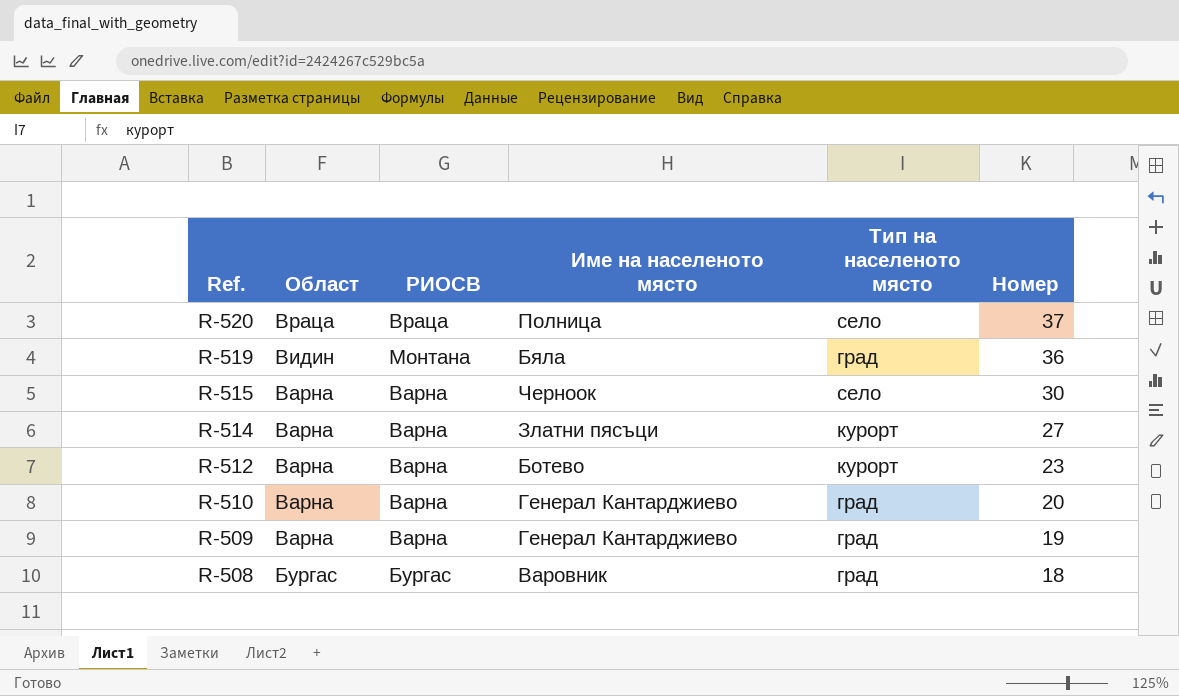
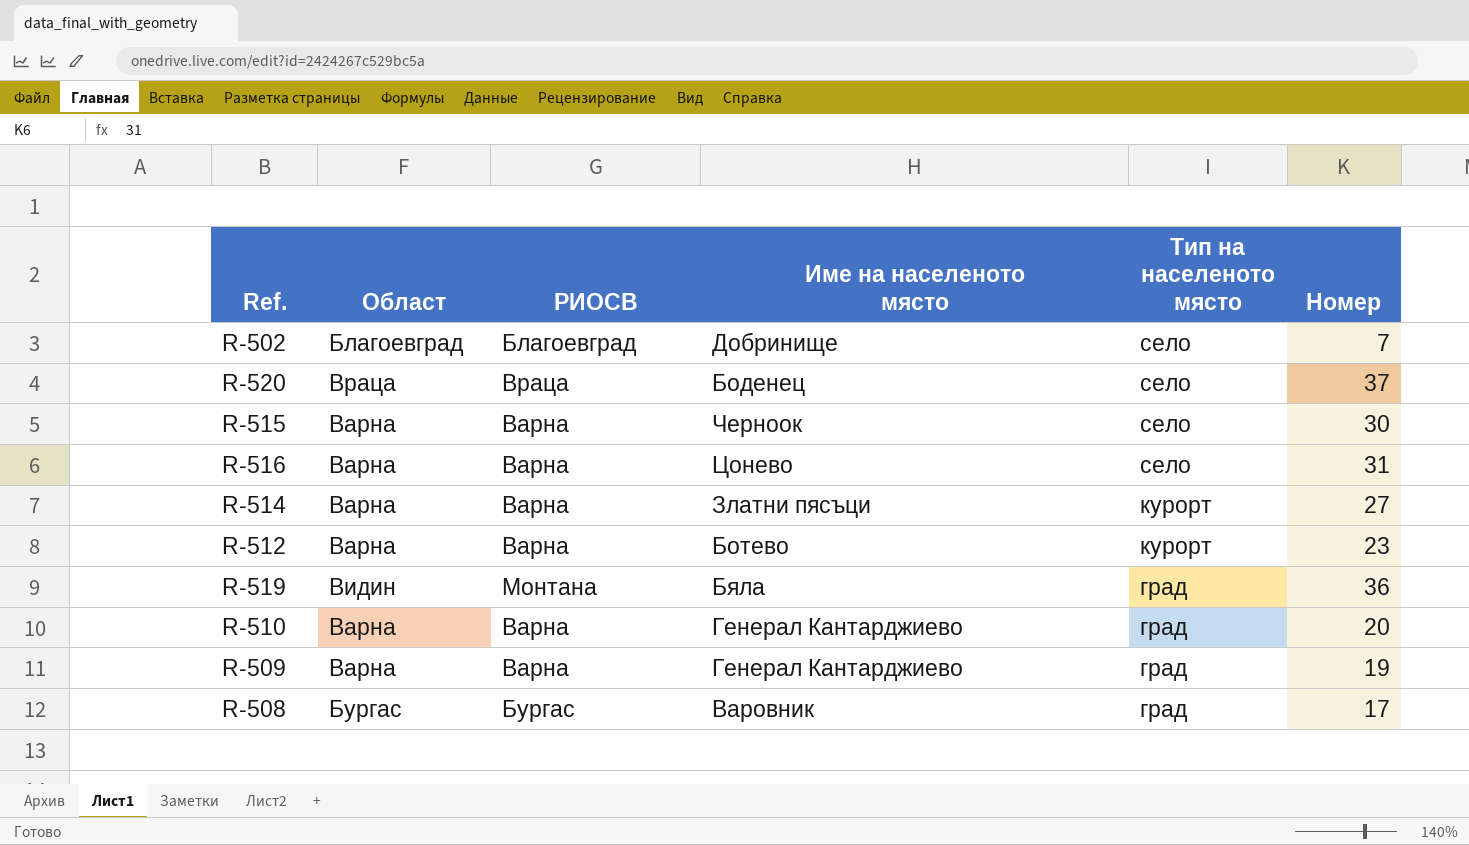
row order: Ref. descending -> Тип на населеното място descending
row R-502: none -> Благоевград | Благоевград | Добринище | село | 7
R-520 | Име на населеното място: Полница -> Боденец
row R-516: none -> Варна | Варна | Цонево | село | 31
R-508 | Номер: 18 -> 17

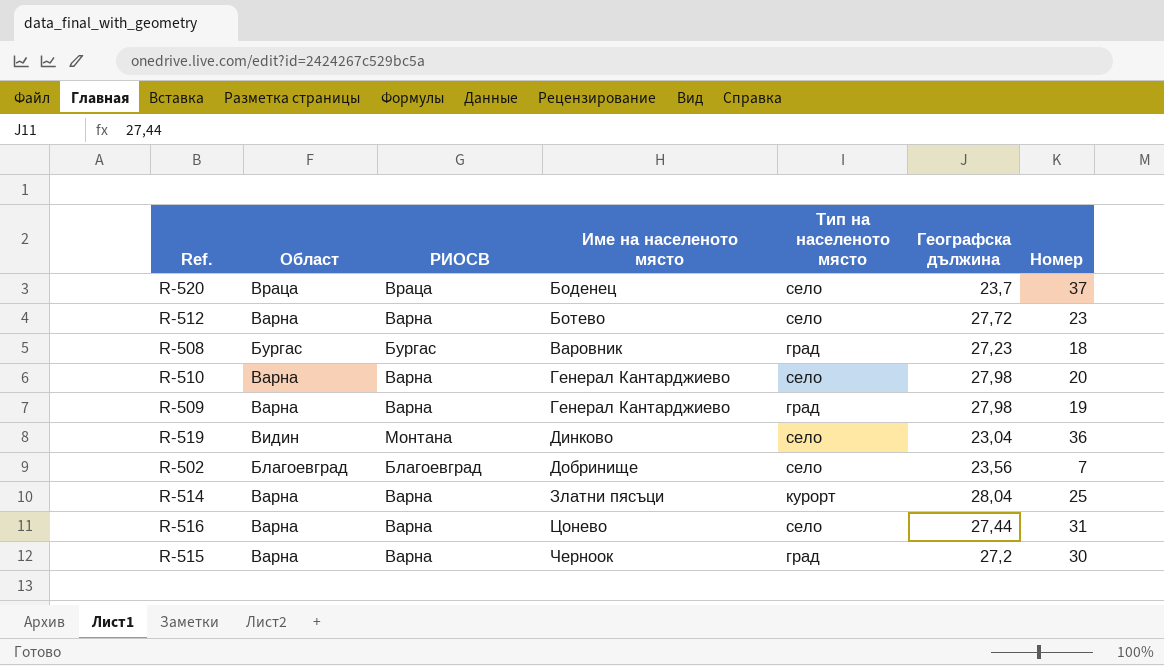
row order: Тип на населеното място descending -> Име на населеното място ascending
column Географска дължина | position: none -> 6
R-512 | Тип на населеното място: курорт -> село
R-508 | Номер: 17 -> 18
R-510 | Тип на населеното място: град -> село
R-519 | Име на населеното място: Бяла -> Динково
R-519 | Тип на населеното място: град -> село
R-514 | Номер: 27 -> 25
R-515 | Тип на населеното място: село -> град

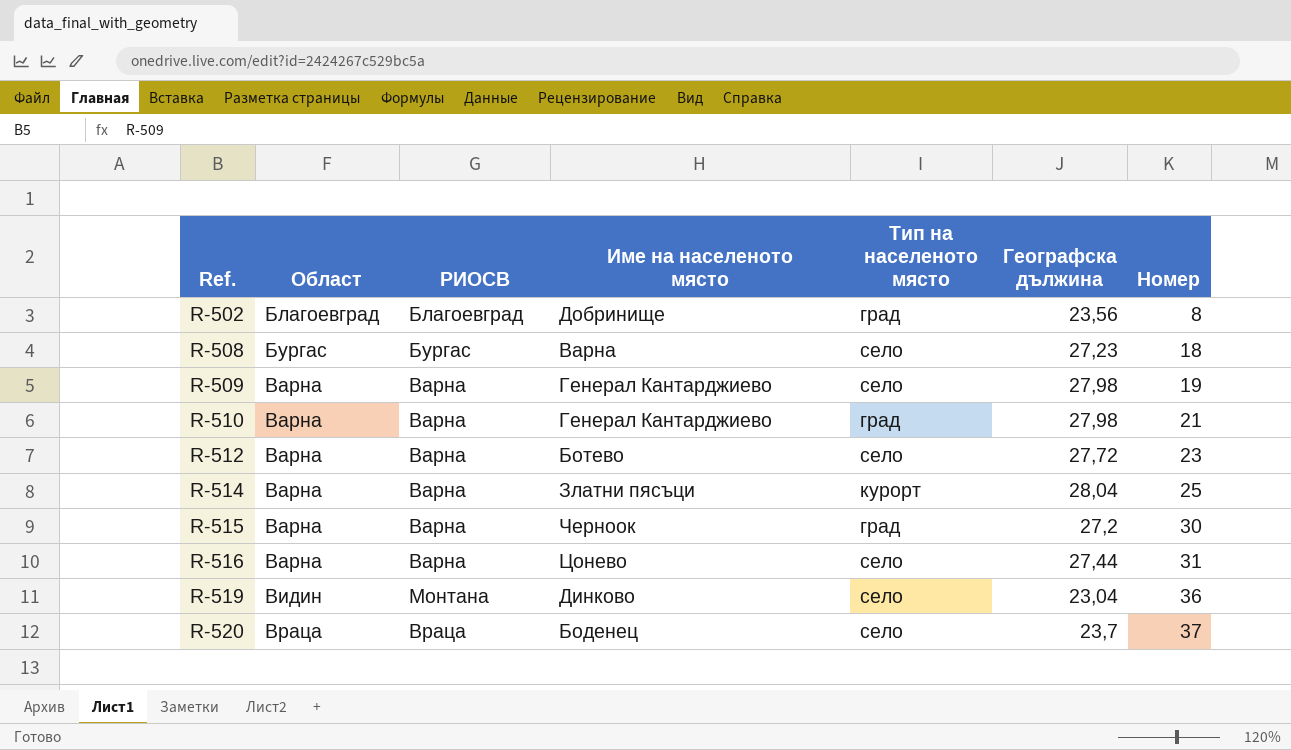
row order: Име на населеното място ascending -> Ref. ascending
R-502 | Тип на населеното място: село -> град
R-502 | Номер: 7 -> 8
R-508 | Име на населеното място: Варовник -> Варна
R-508 | Тип на населеното място: град -> село
R-509 | Тип на населеното място: град -> село
R-510 | Тип на населеното място: село -> град
R-510 | Номер: 20 -> 21

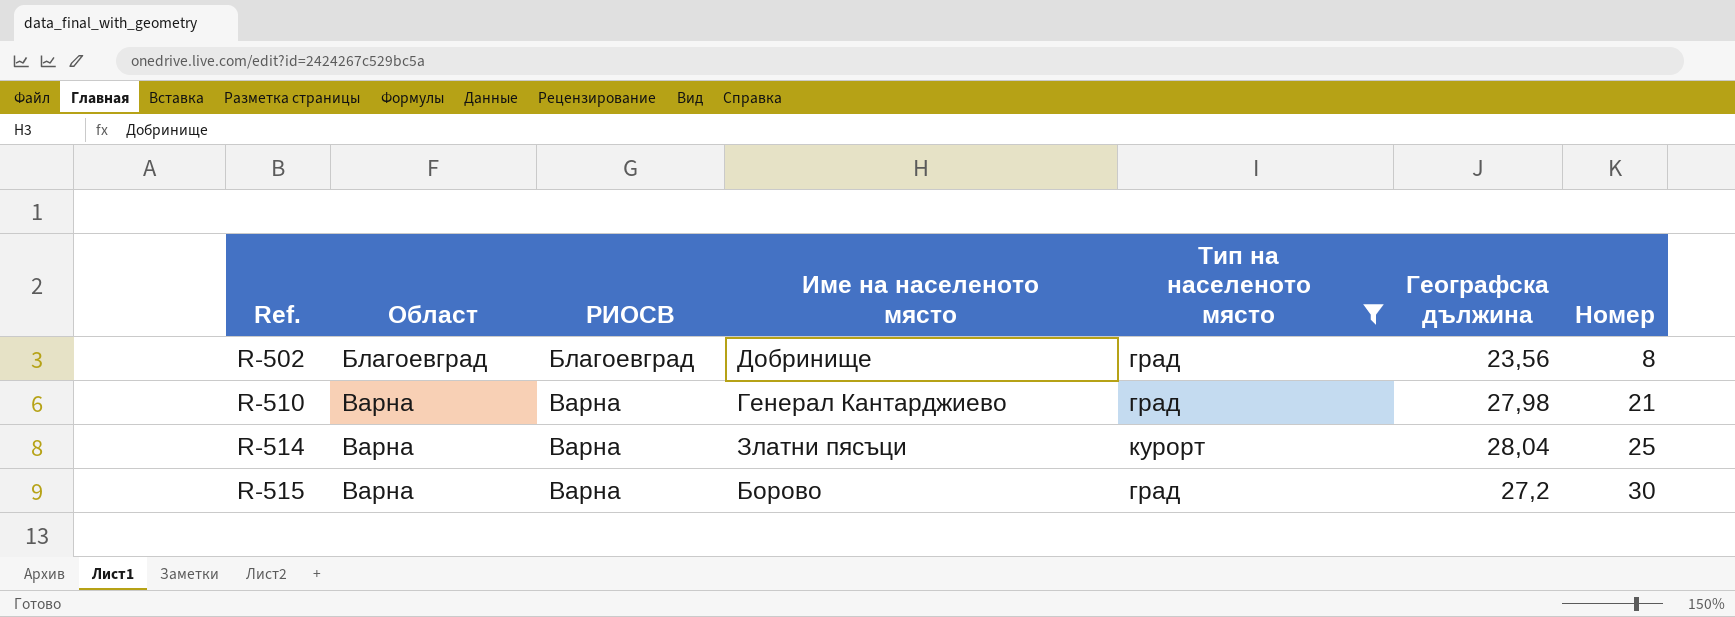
filter: none -> Тип на населеното място != село
R-515 | Име на населеното място: Черноок -> Борово

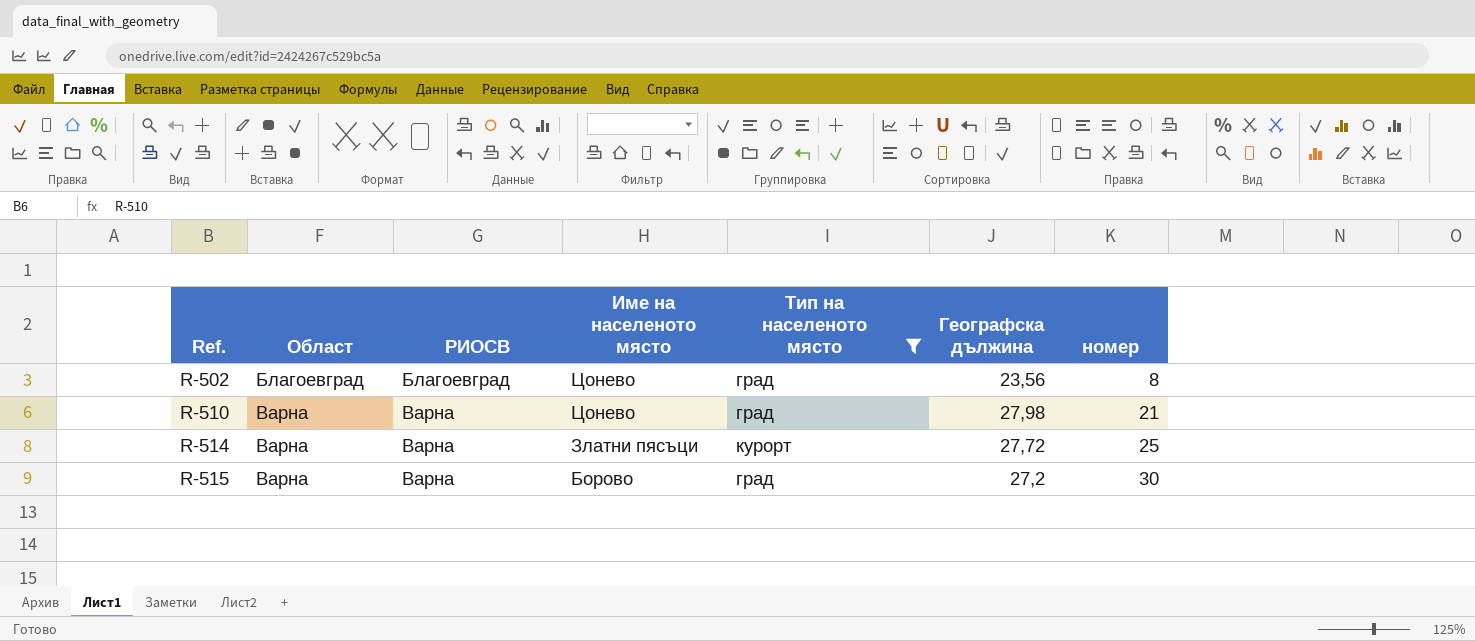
column name: Номер -> номер
R-502 | Име на населеното място: Добринище -> Цонево
R-510 | Име на населеното място: Генерал Кантарджиево -> Цонево
R-514 | Географска дължина: 28,04 -> 27,72

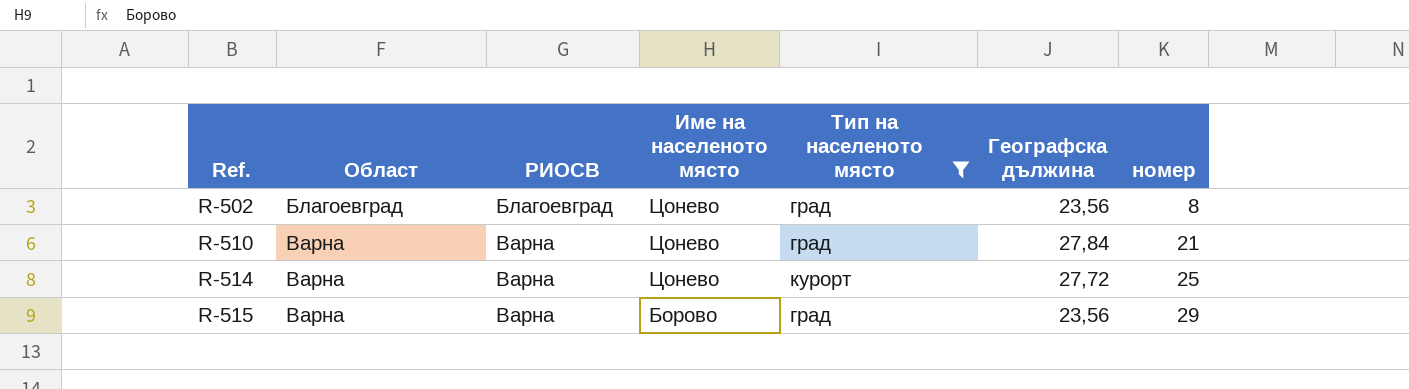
R-510 | Географска дължина: 27,98 -> 27,84
R-514 | Име на населеното място: Златни пясъци -> Цонево
R-515 | Географска дължина: 27,2 -> 23,56
R-515 | номер: 30 -> 29

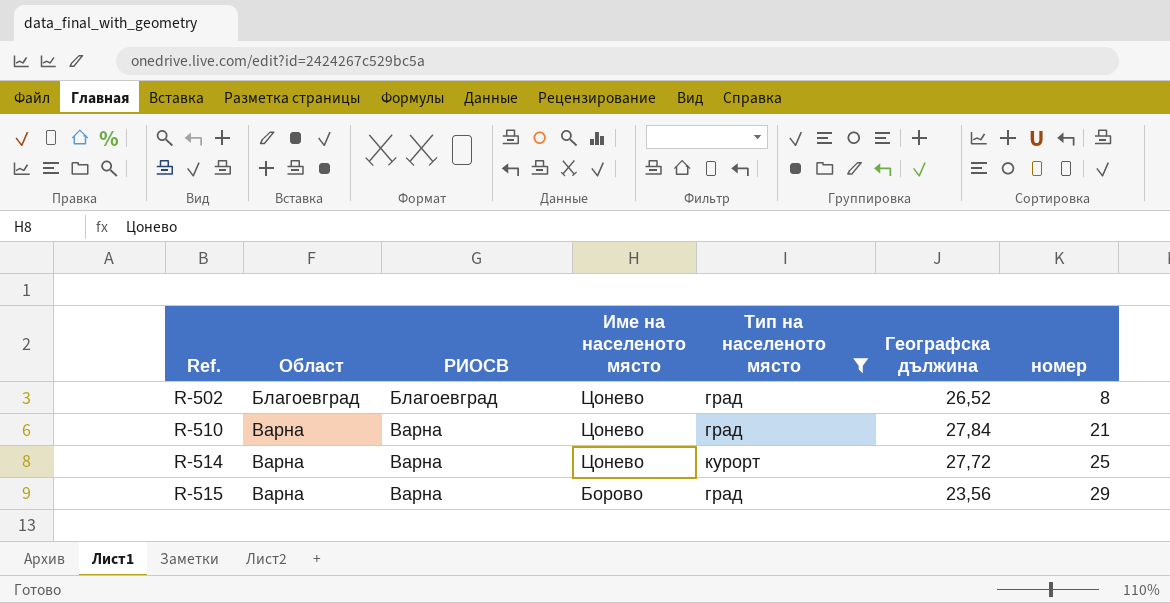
R-502 | Географска дължина: 23,56 -> 26,52

